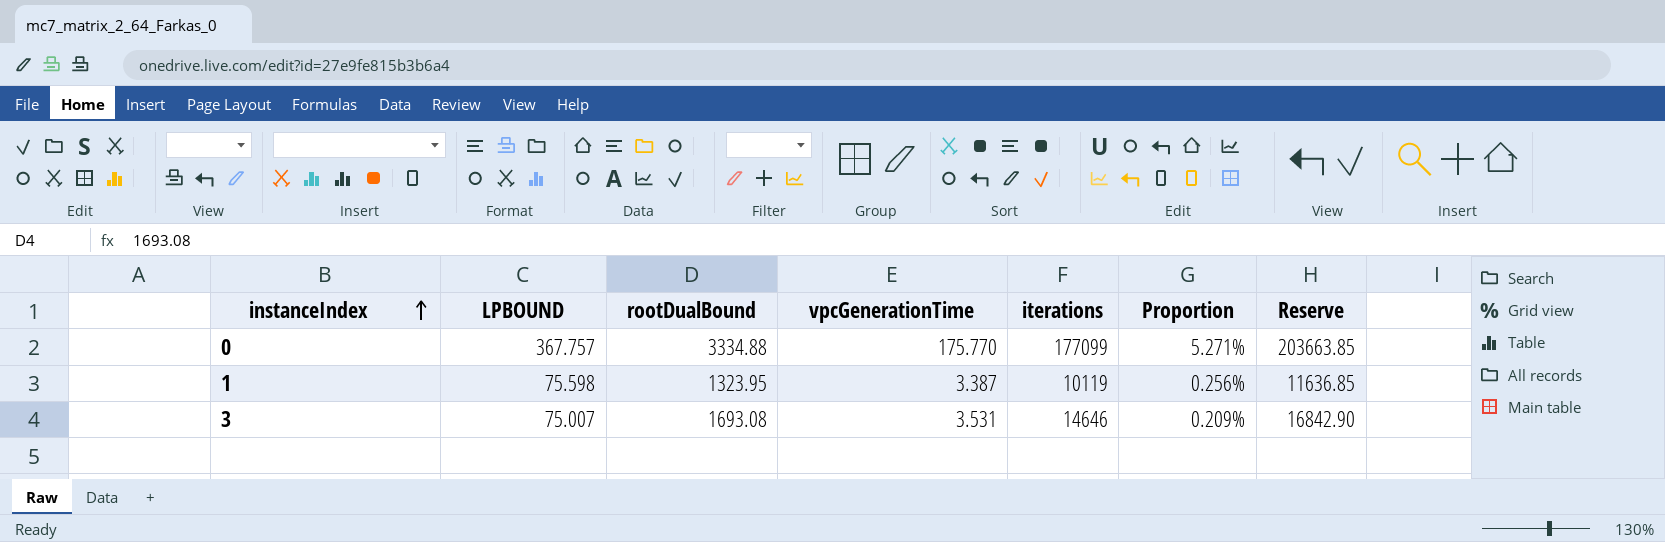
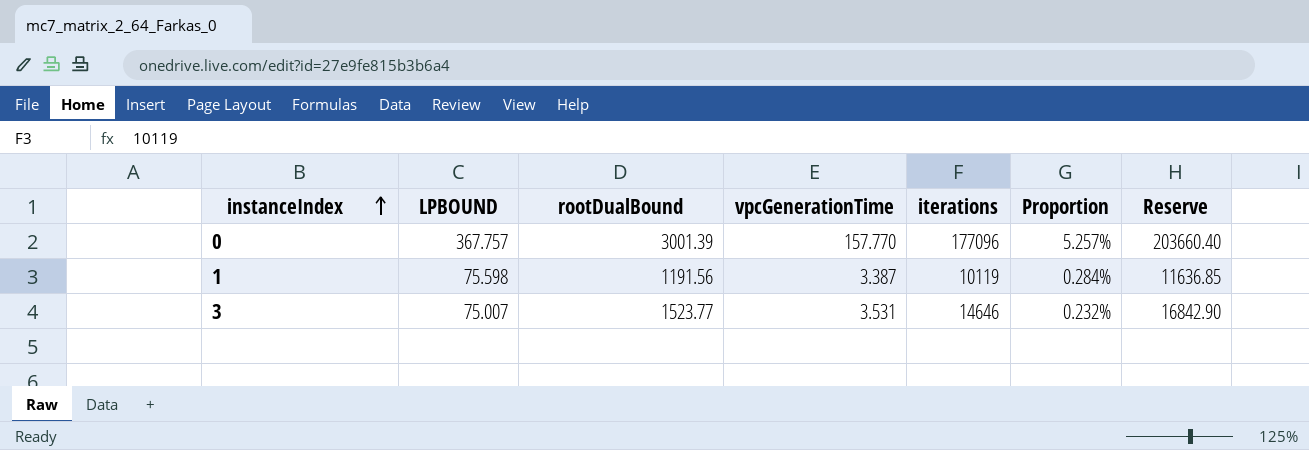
0 | rootDualBound: 3334.88 -> 3001.39
0 | vpcGenerationTime: 175.770 -> 157.770
0 | iterations: 177099 -> 177096
0 | Proportion: 5.271% -> 5.257%
0 | Reserve: 203663.85 -> 203660.40
1 | rootDualBound: 1323.95 -> 1191.56
1 | Proportion: 0.256% -> 0.284%
3 | rootDualBound: 1693.08 -> 1523.77
3 | Proportion: 0.209% -> 0.232%

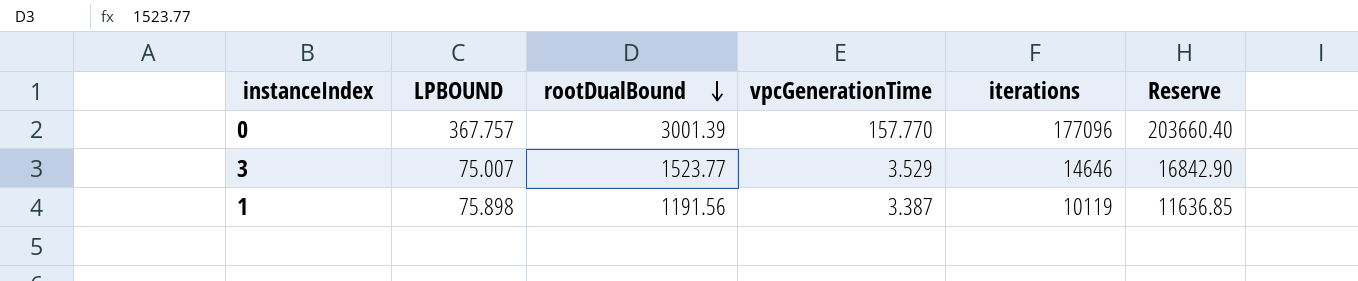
row order: instanceIndex ascending -> rootDualBound descending
column Proportion | formula: [vpcGenerationTime] / [rootDualBound] -> none
3 | vpcGenerationTime: 3.531 -> 3.529
1 | LPBOUND: 75.598 -> 75.898

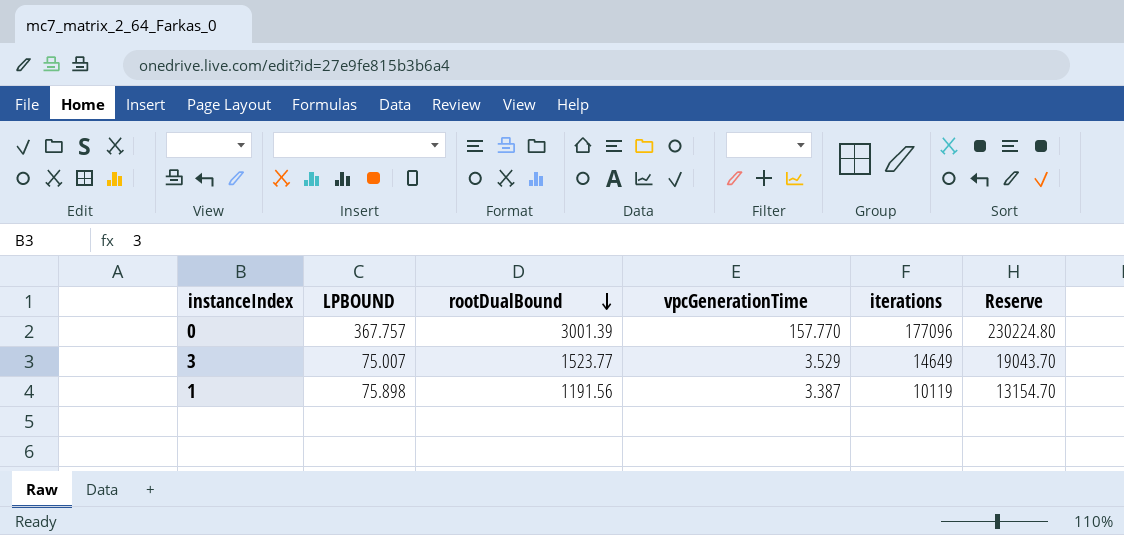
column Reserve | formula: [iterations] * 1.15 -> [iterations] * 1.3
3 | iterations: 14646 -> 14649

